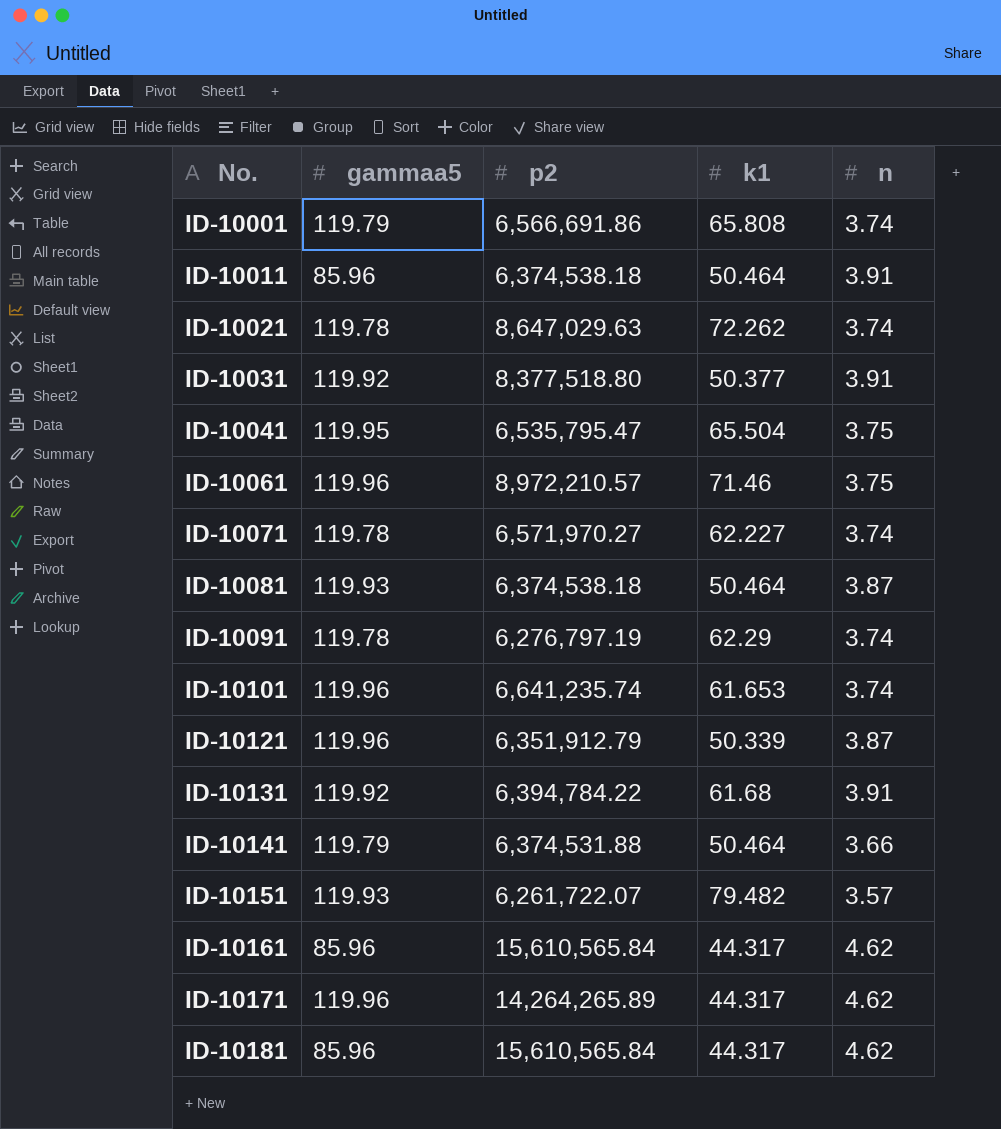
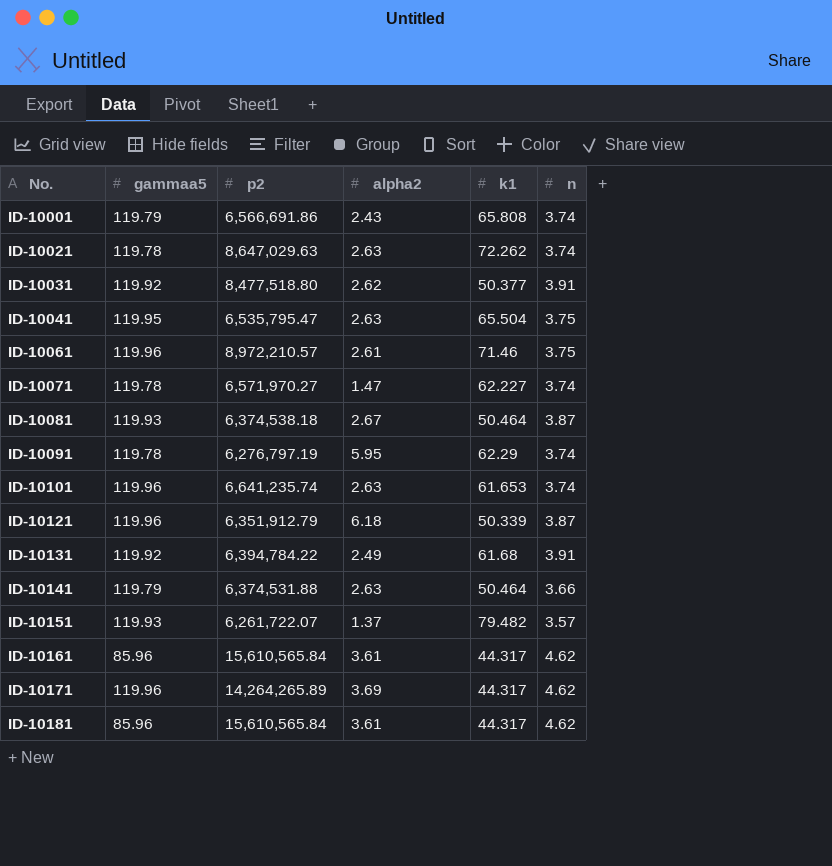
column alpha2 | position: none -> 4
row ID-10011: 85.96 | 6,374,538.18 | 50.464 | 3.91 -> none
ID-10031 | p2: 8,377,518.80 -> 8,477,518.80

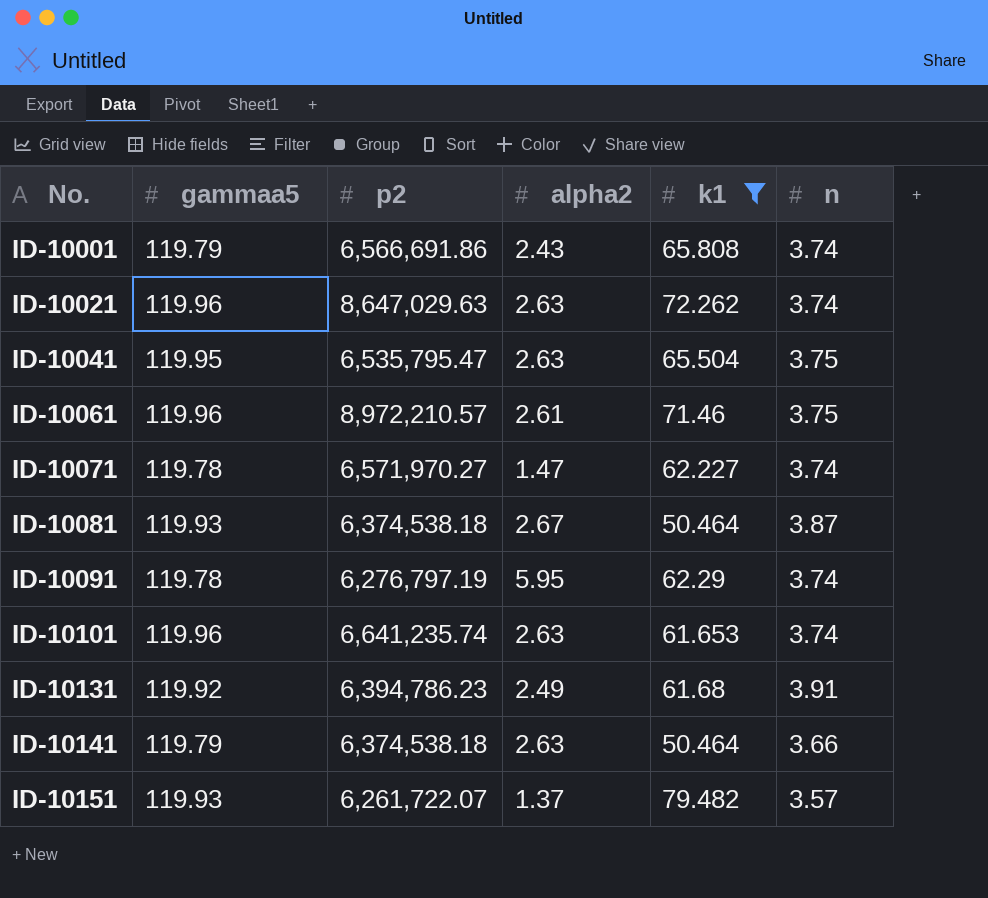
filter: none -> k1 >= 50.464
ID-10021 | gammaa5: 119.78 -> 119.96
ID-10131 | p2: 6,394,784.22 -> 6,394,786.23
ID-10141 | p2: 6,374,531.88 -> 6,374,538.18

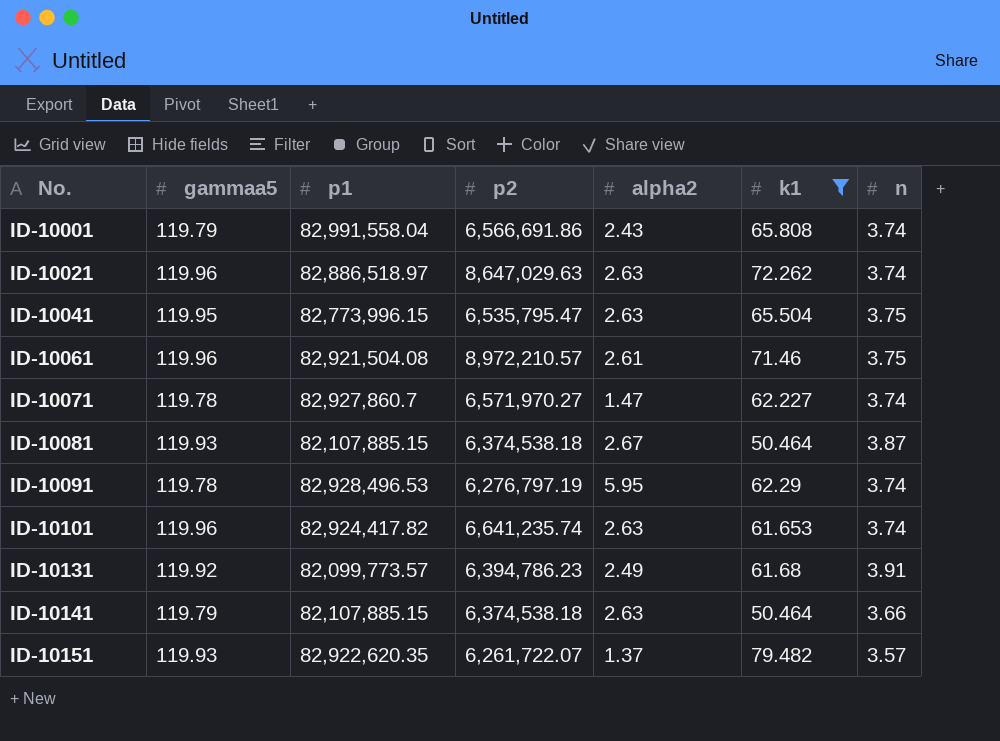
column p1 | position: none -> 3

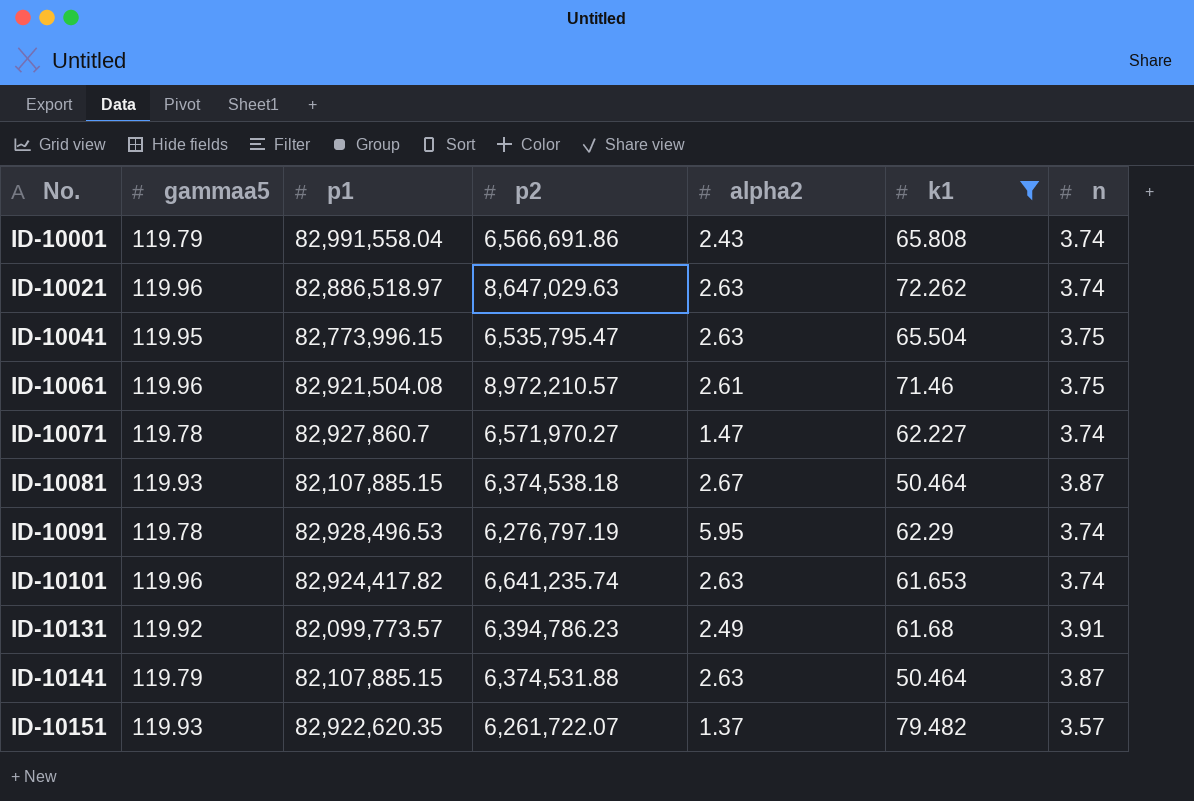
ID-10141 | p2: 6,374,538.18 -> 6,374,531.88
ID-10141 | n: 3.66 -> 3.87

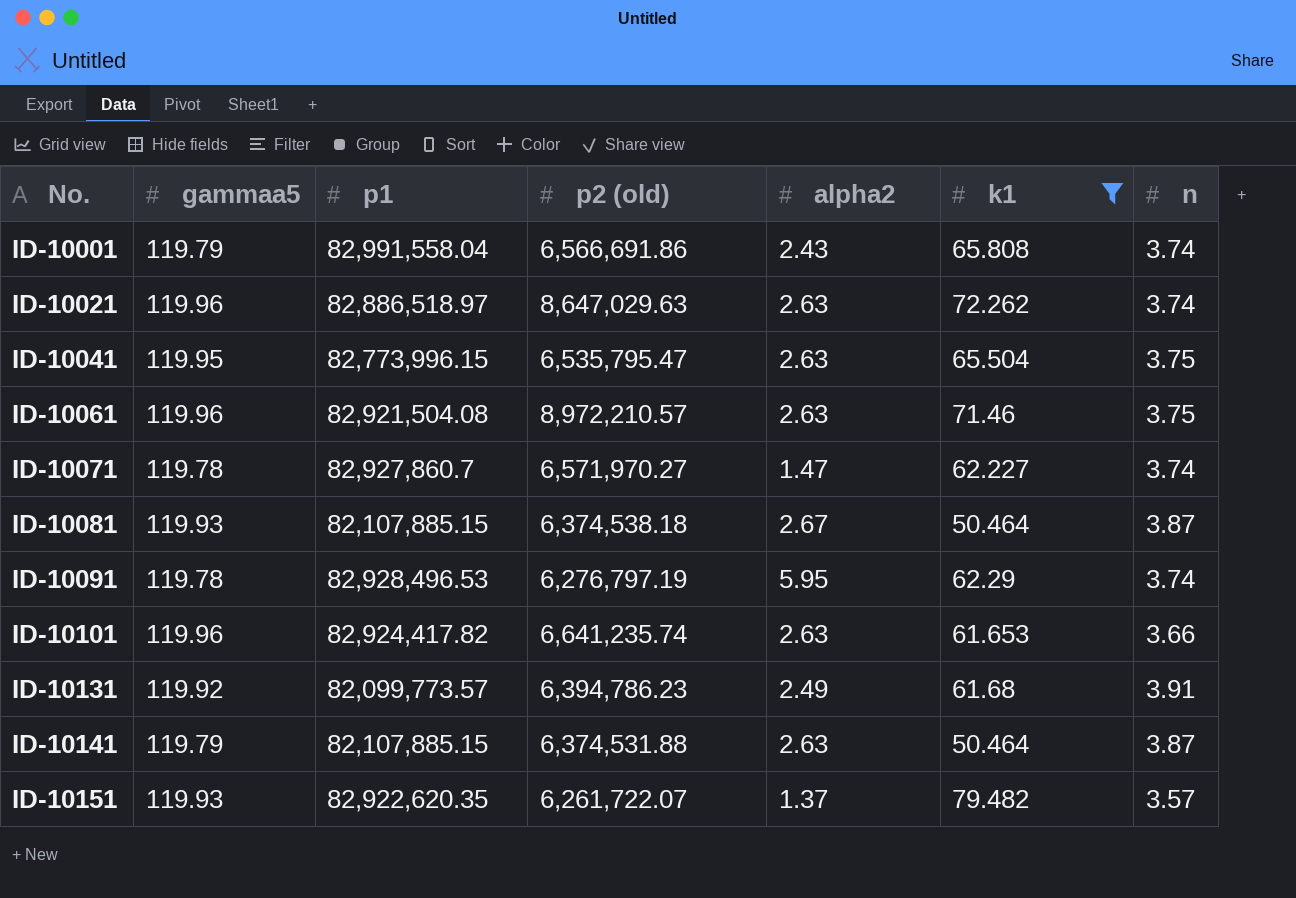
column name: p2 -> p2 (old)
ID-10061 | alpha2: 2.61 -> 2.63
ID-10101 | n: 3.74 -> 3.66

